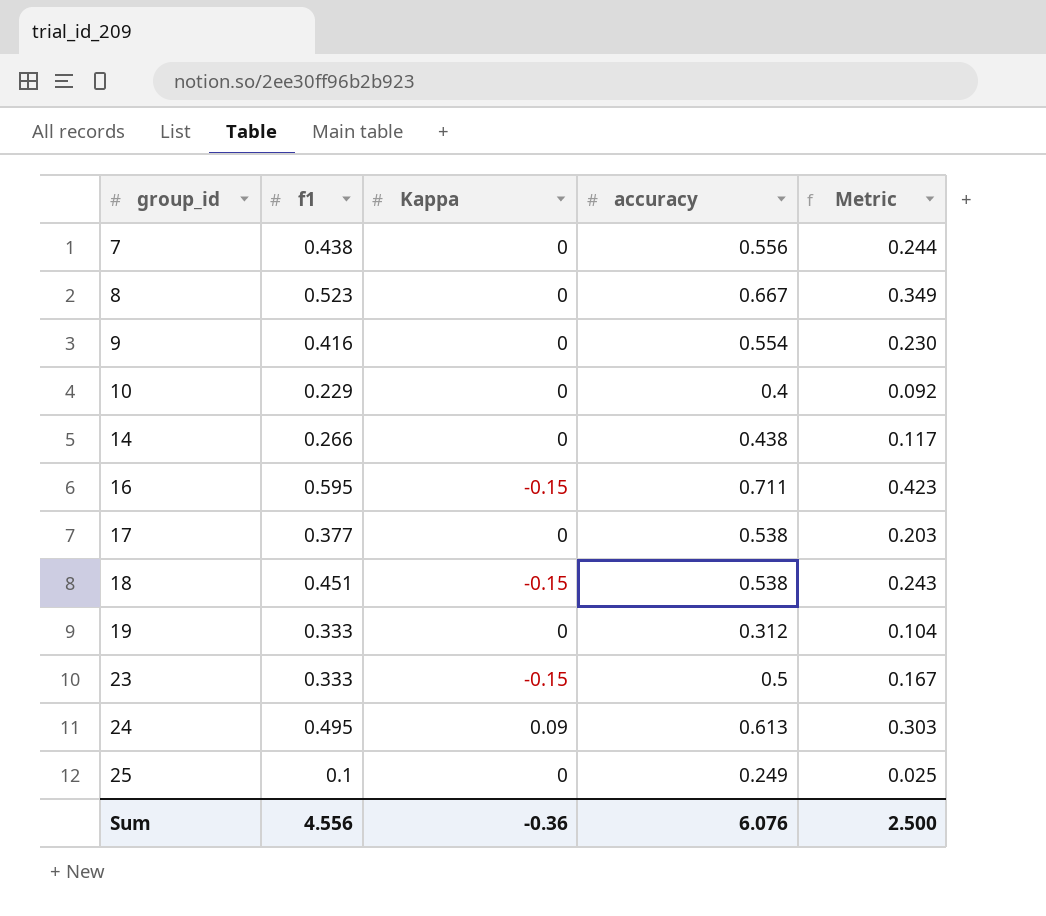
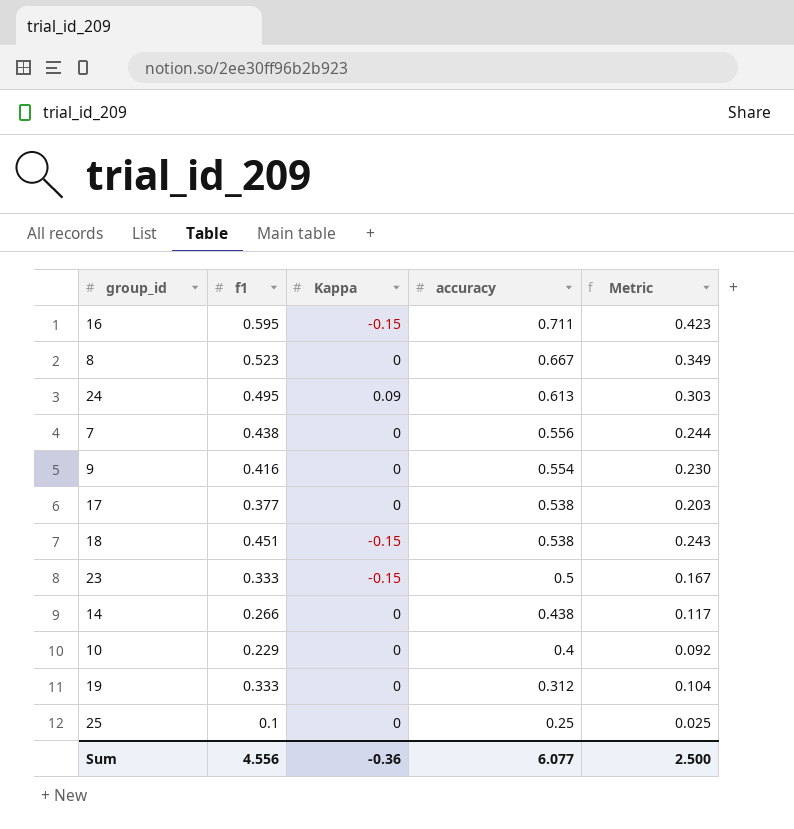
row order: group_id ascending -> accuracy descending
25 | accuracy: 0.249 -> 0.25
Sum | accuracy: 6.076 -> 6.077

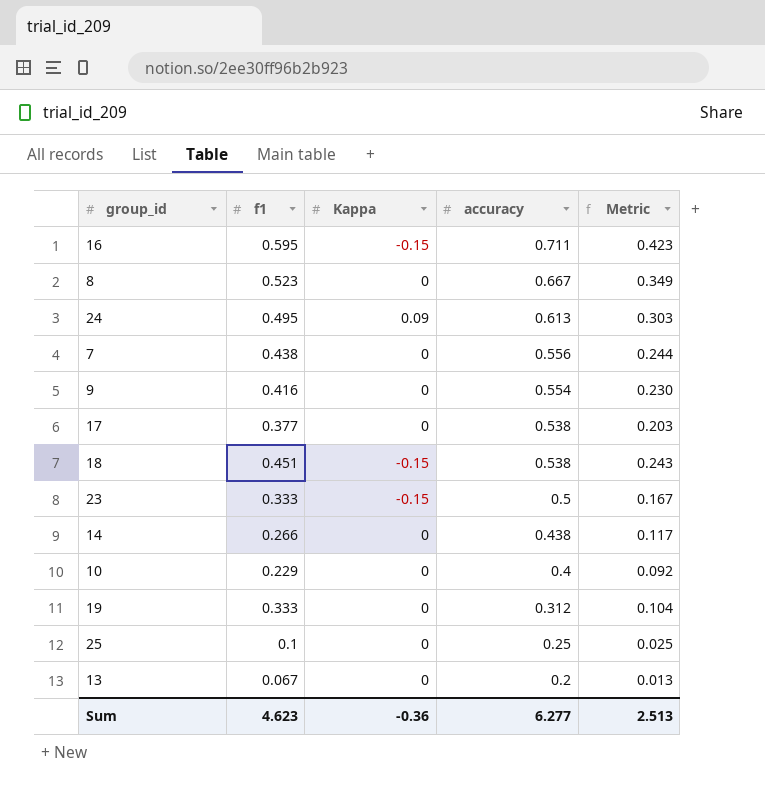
row 13: none -> 0.067 | 0 | 0.2 | 0.013
Sum | f1: 4.556 -> 4.623
Sum | accuracy: 6.077 -> 6.277
Sum | Metric: 2.500 -> 2.513

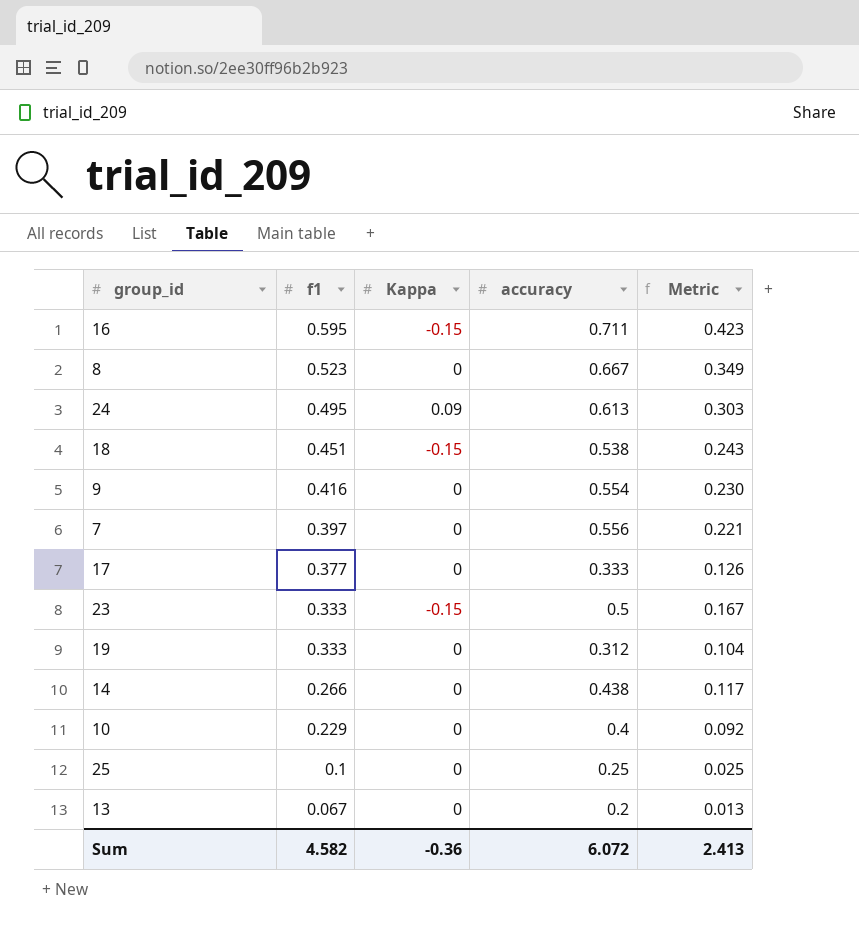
row order: accuracy descending -> f1 descending
7 | f1: 0.438 -> 0.397
7 | Metric: 0.244 -> 0.221
17 | accuracy: 0.538 -> 0.333
17 | Metric: 0.203 -> 0.126
Sum | f1: 4.623 -> 4.582
Sum | accuracy: 6.277 -> 6.072
Sum | Metric: 2.513 -> 2.413

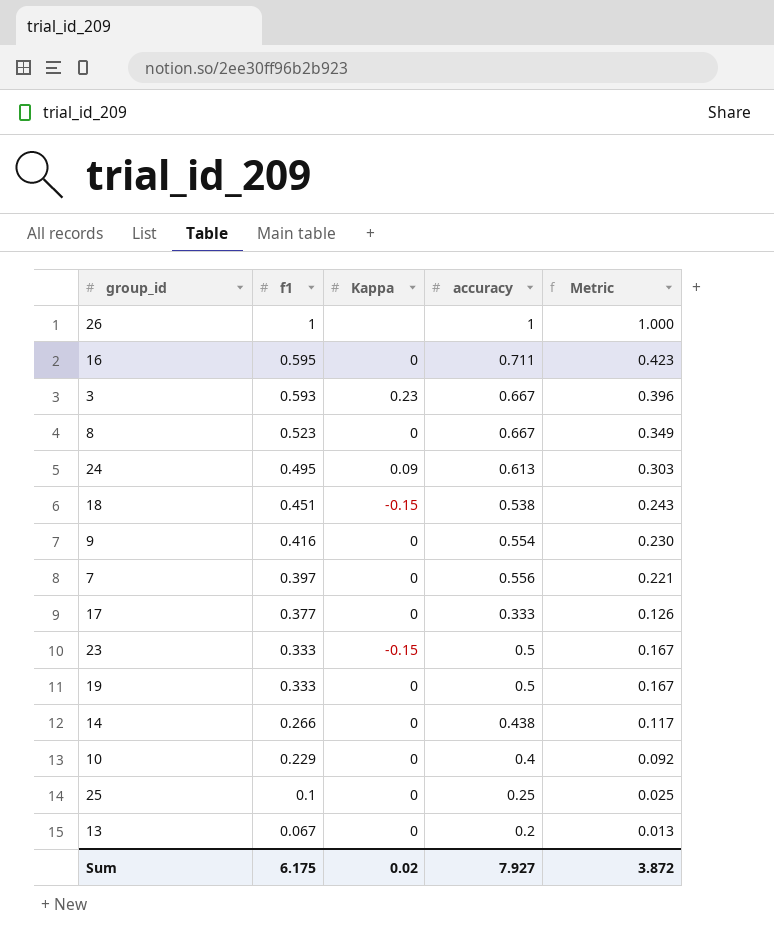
row 26: none -> 1 | none | 1 | 1.000
16 | Kappa: -0.15 -> 0
row 3: none -> 0.593 | 0.23 | 0.667 | 0.396
19 | accuracy: 0.312 -> 0.5
19 | Metric: 0.104 -> 0.167
Sum | f1: 4.582 -> 6.175
Sum | Kappa: -0.36 -> 0.02
Sum | accuracy: 6.072 -> 7.927
Sum | Metric: 2.413 -> 3.872

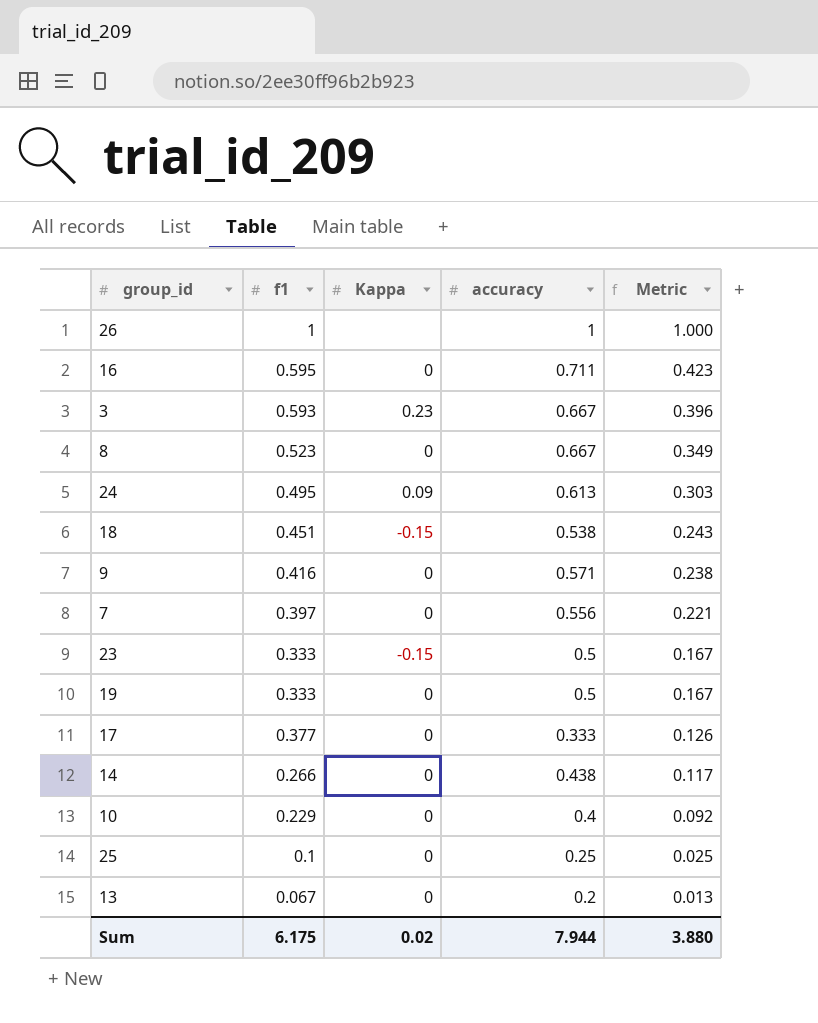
row order: f1 descending -> Metric descending
9 | accuracy: 0.554 -> 0.571
9 | Metric: 0.230 -> 0.238
Sum | accuracy: 7.927 -> 7.944
Sum | Metric: 3.872 -> 3.880

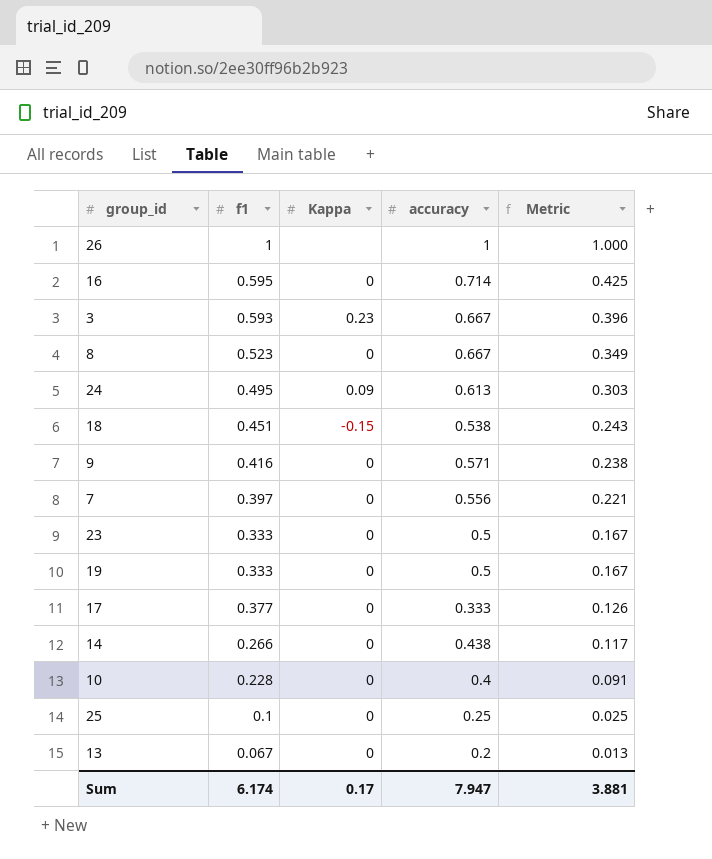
16 | accuracy: 0.711 -> 0.714
16 | Metric: 0.423 -> 0.425
23 | Kappa: -0.15 -> 0
10 | f1: 0.229 -> 0.228
10 | Metric: 0.092 -> 0.091
Sum | f1: 6.175 -> 6.174
Sum | Kappa: 0.02 -> 0.17
Sum | accuracy: 7.944 -> 7.947
Sum | Metric: 3.880 -> 3.881

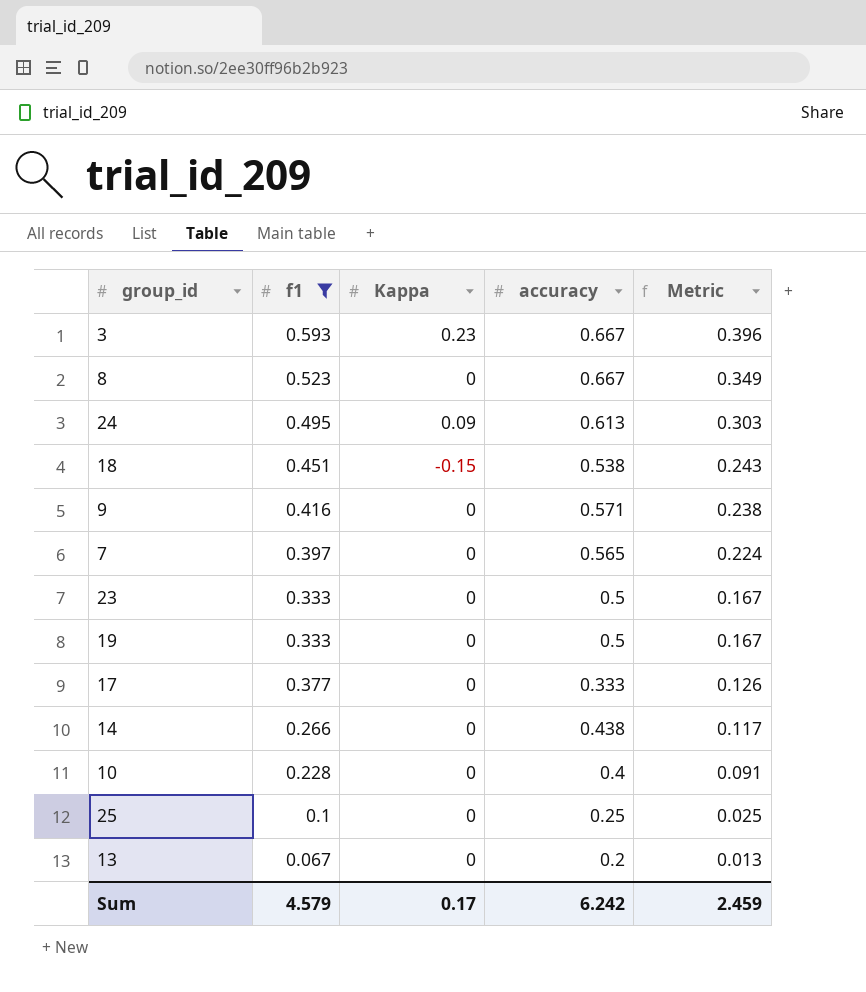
filter: none -> f1 <= 0.593
7 | accuracy: 0.556 -> 0.565
7 | Metric: 0.221 -> 0.224
Sum | f1: 6.174 -> 4.579
Sum | accuracy: 7.947 -> 6.242
Sum | Metric: 3.881 -> 2.459

